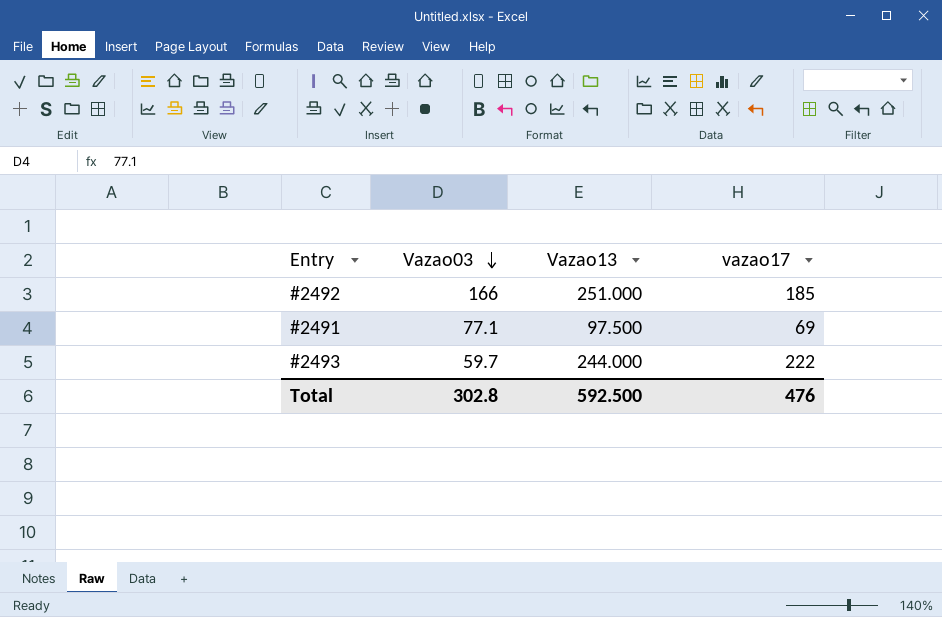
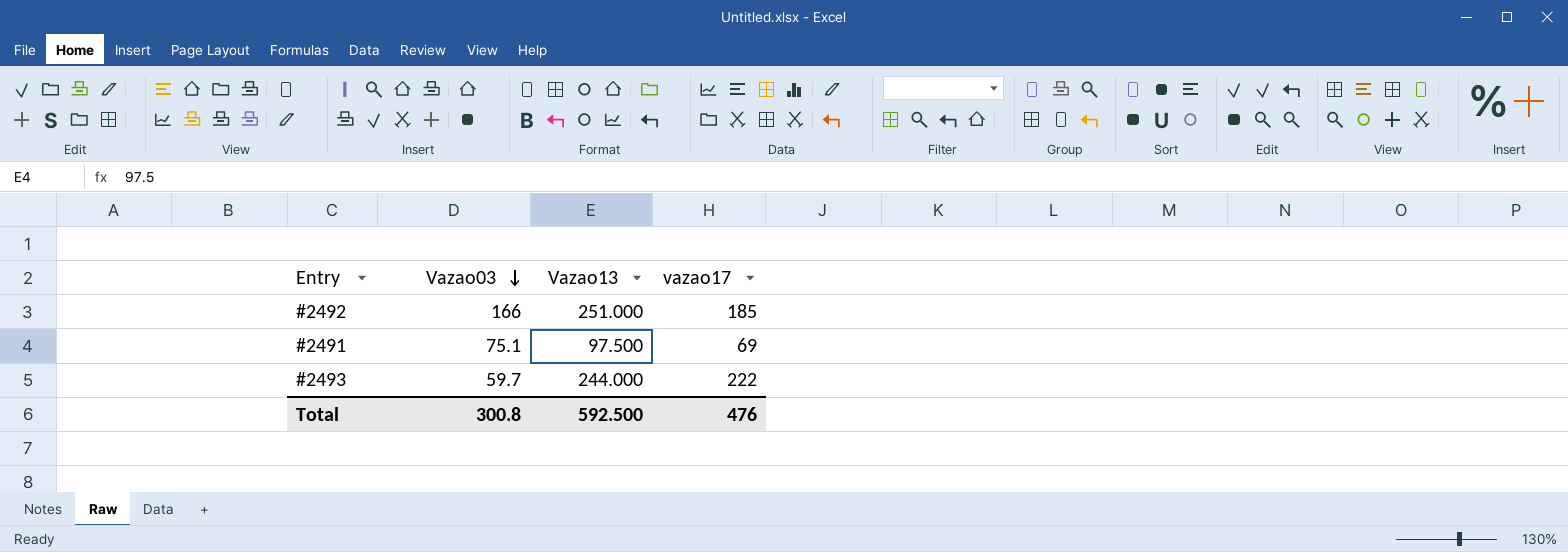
#2491 | Vazao03: 77.1 -> 75.1
Total | Vazao03: 302.8 -> 300.8

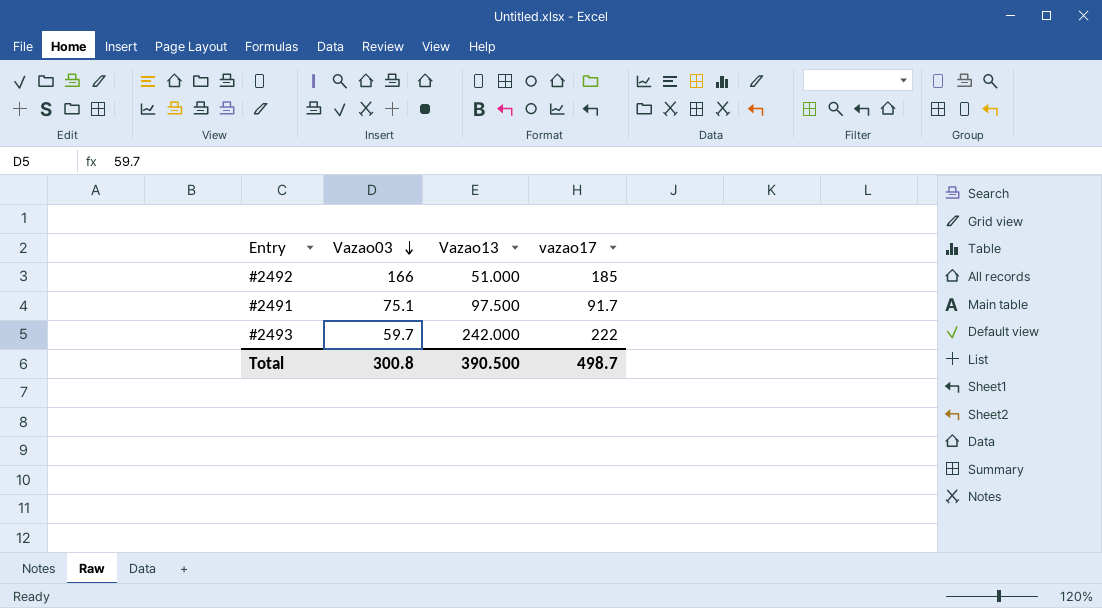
#2492 | Vazao13: 251.000 -> 51.000
#2491 | vazao17: 69 -> 91.7
#2493 | Vazao13: 244.000 -> 242.000
Total | Vazao13: 592.500 -> 390.500
Total | vazao17: 476 -> 498.7

